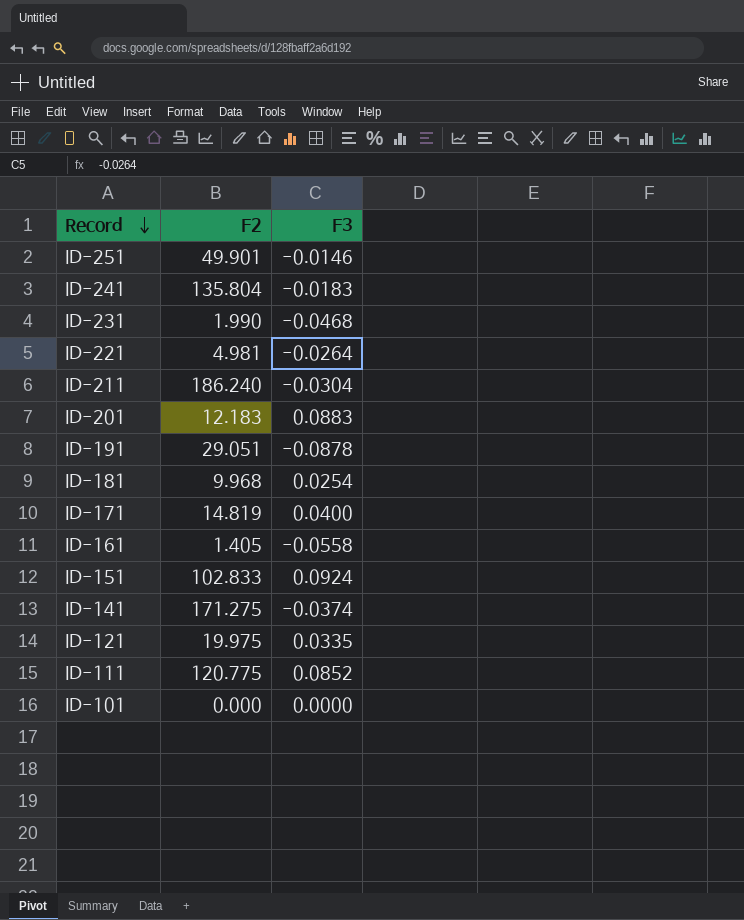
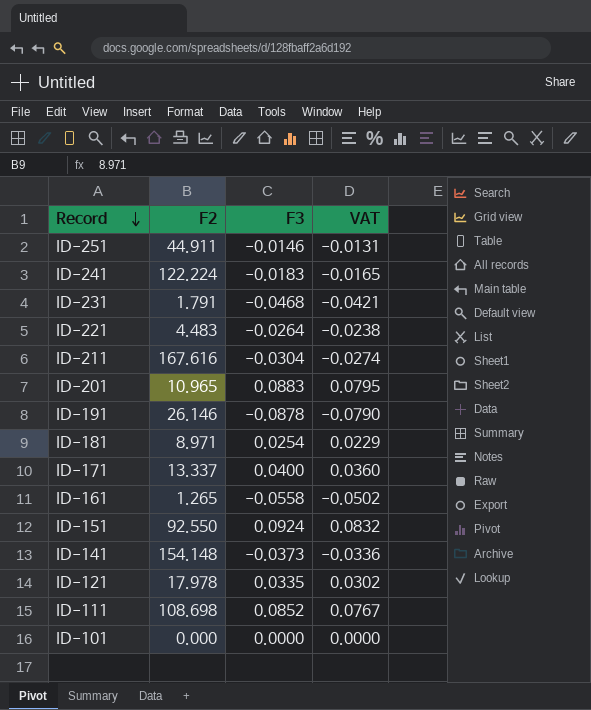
column VAT | formula: none -> [F3] * 0.9
ID-251 | F2: 49.901 -> 44.911
ID-241 | F2: 135.804 -> 122.224
ID-231 | F2: 1.990 -> 1.791
ID-221 | F2: 4.981 -> 4.483
ID-211 | F2: 186.240 -> 167.616
ID-201 | F2: 12.183 -> 10.965
ID-191 | F2: 29.051 -> 26.146
ID-181 | F2: 9.968 -> 8.971
ID-171 | F2: 14.819 -> 13.337
ID-161 | F2: 1.405 -> 1.265
ID-151 | F2: 102.833 -> 92.550
ID-141 | F2: 171.275 -> 154.148
ID-141 | F3: -0.0374 -> -0.0373
ID-121 | F2: 19.975 -> 17.978
ID-111 | F2: 120.775 -> 108.698

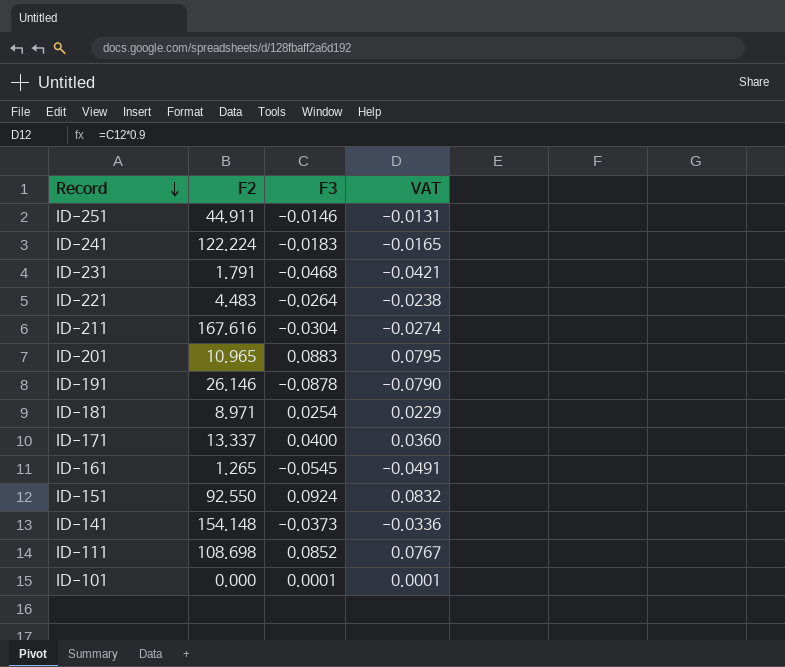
row ID-121: 17.978 | 0.0335 | 0.0302 -> none
ID-161 | F3: -0.0558 -> -0.0545
ID-161 | VAT: -0.0502 -> -0.0491
ID-101 | F3: 0.0000 -> 0.0001
ID-101 | VAT: 0.0000 -> 0.0001

